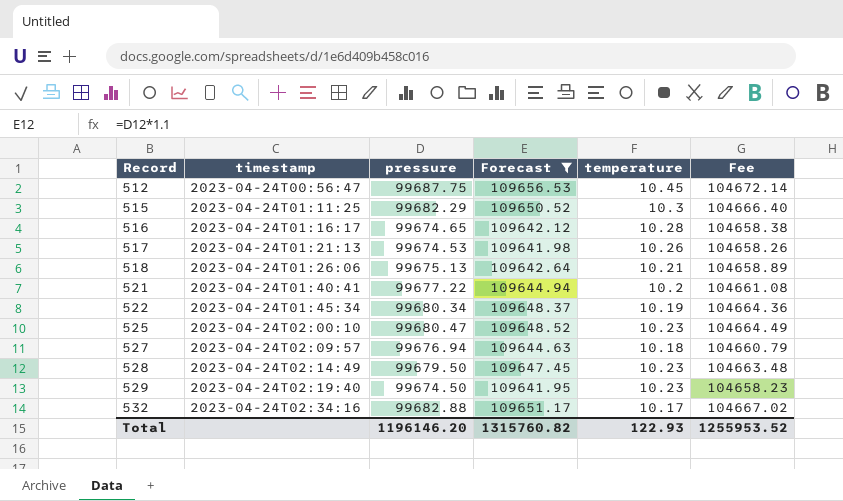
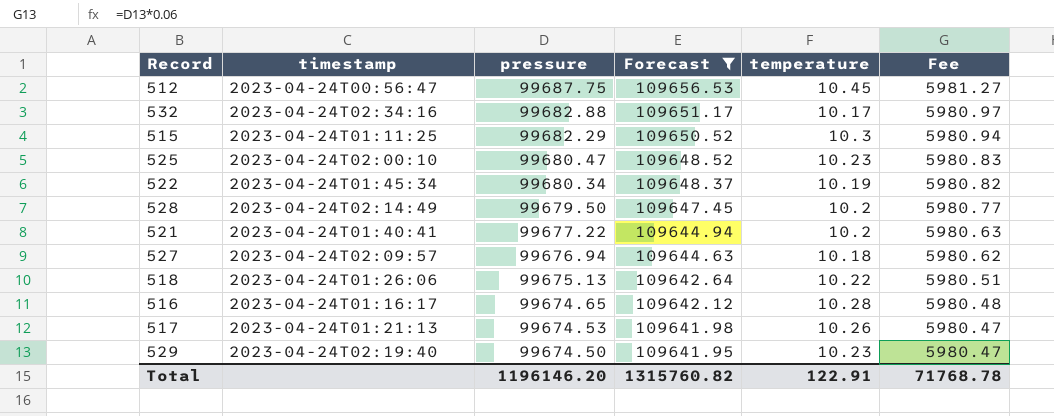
row order: Record ascending -> pressure descending
column Fee | formula: [pressure] * 1.05 -> [pressure] * 0.06
528 | temperature: 10.23 -> 10.2
518 | temperature: 10.21 -> 10.22
Total | temperature: 122.93 -> 122.91
Total | Fee: 1255953.52 -> 71768.78

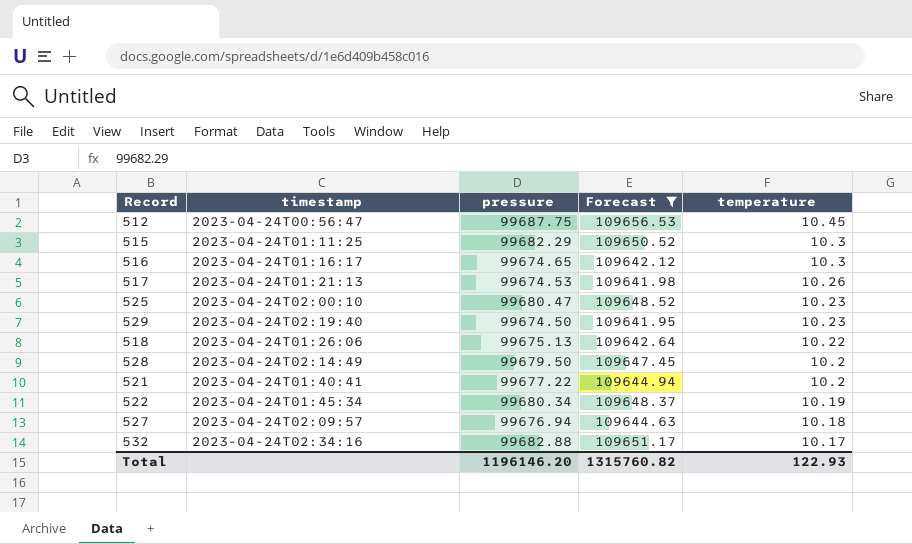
row order: pressure descending -> temperature descending
column Fee | formula: [pressure] * 0.06 -> none
516 | temperature: 10.28 -> 10.3
Total | temperature: 122.91 -> 122.93

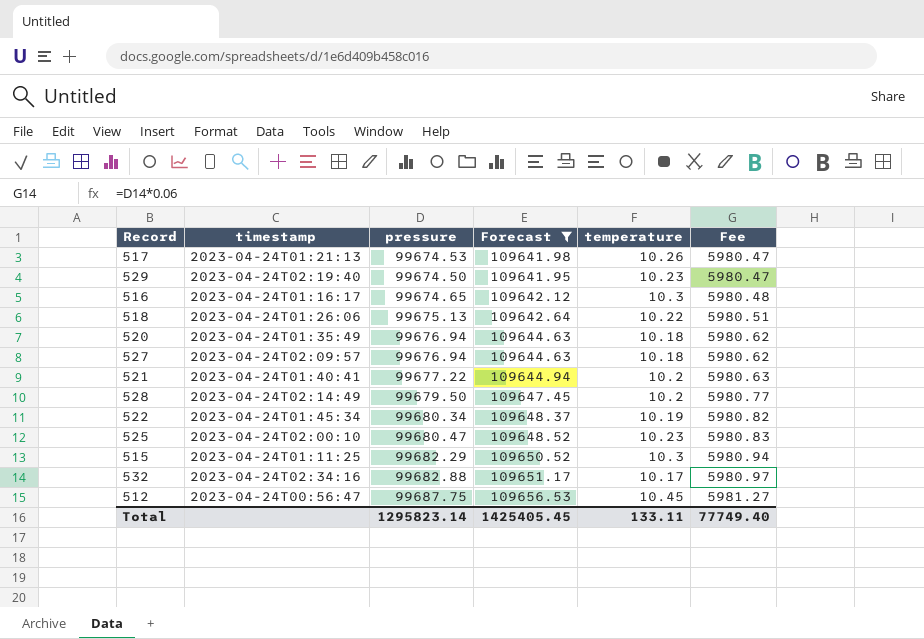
row order: temperature descending -> Fee ascending
column Fee | formula: none -> [pressure] * 0.06
row 520: none -> 2023-04-24T01:35:49 | 99676.94 | 109644.63 | 10.18 | 5980.62
Total | pressure: 1196146.20 -> 1295823.14
Total | Forecast: 1315760.82 -> 1425405.45
Total | temperature: 122.93 -> 133.11

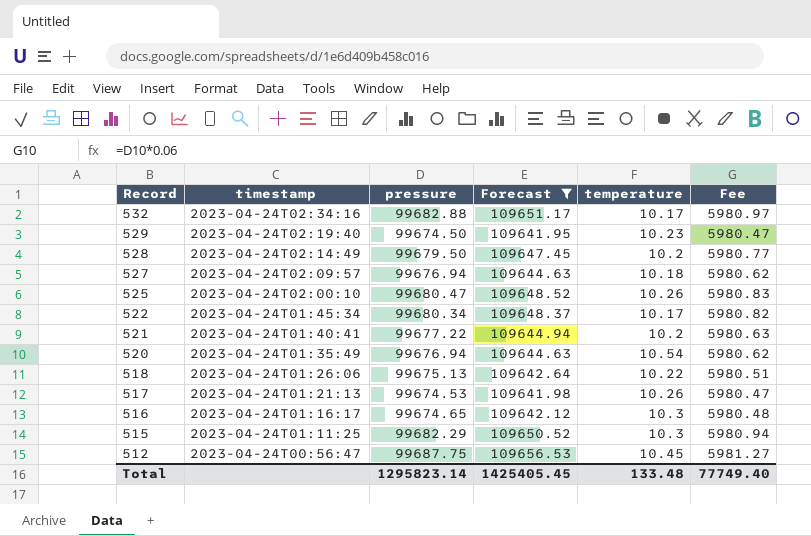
row order: Fee ascending -> Record descending
525 | temperature: 10.23 -> 10.26
522 | temperature: 10.19 -> 10.17
520 | temperature: 10.18 -> 10.54
Total | temperature: 133.11 -> 133.48

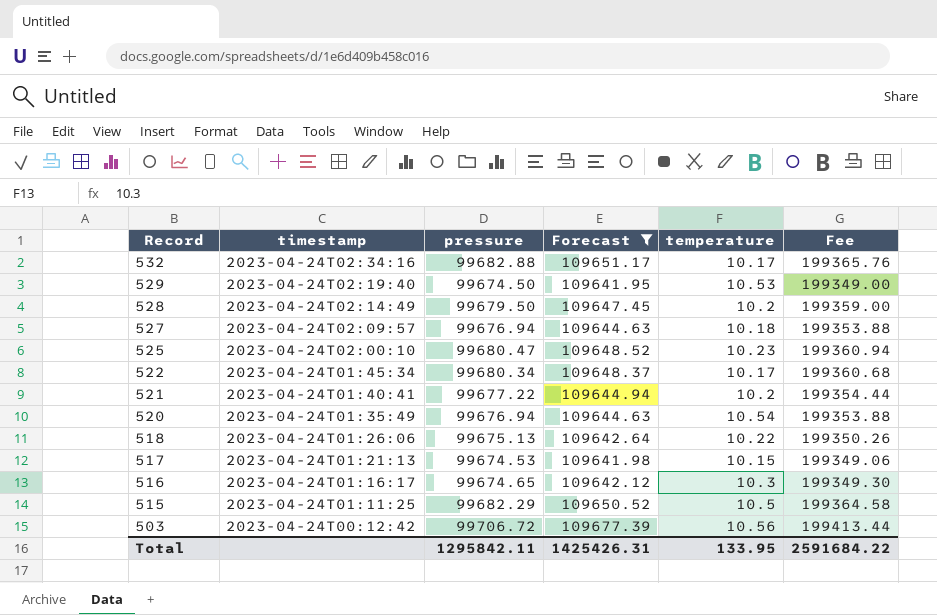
column Fee | formula: [pressure] * 0.06 -> [pressure] * 2
row 512: 2023-04-24T00:56:47 | 99687.75 | 109656.53 | 10.45 | 5981.27 -> none
529 | temperature: 10.23 -> 10.53
525 | temperature: 10.26 -> 10.23
517 | temperature: 10.26 -> 10.15
515 | temperature: 10.3 -> 10.5
row 503: none -> 2023-04-24T00:12:42 | 99706.72 | 109677.39 | 10.56 | 199413.44
Total | pressure: 1295823.14 -> 1295842.11
Total | Forecast: 1425405.45 -> 1425426.31
Total | temperature: 133.48 -> 133.95
Total | Fee: 77749.40 -> 2591684.22

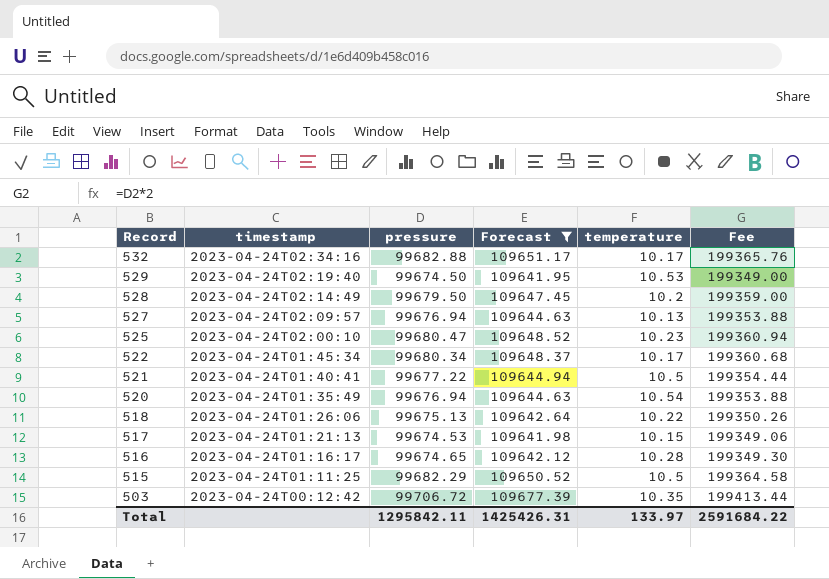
527 | temperature: 10.18 -> 10.13
521 | temperature: 10.2 -> 10.5
516 | temperature: 10.3 -> 10.28
503 | temperature: 10.56 -> 10.35
Total | temperature: 133.95 -> 133.97

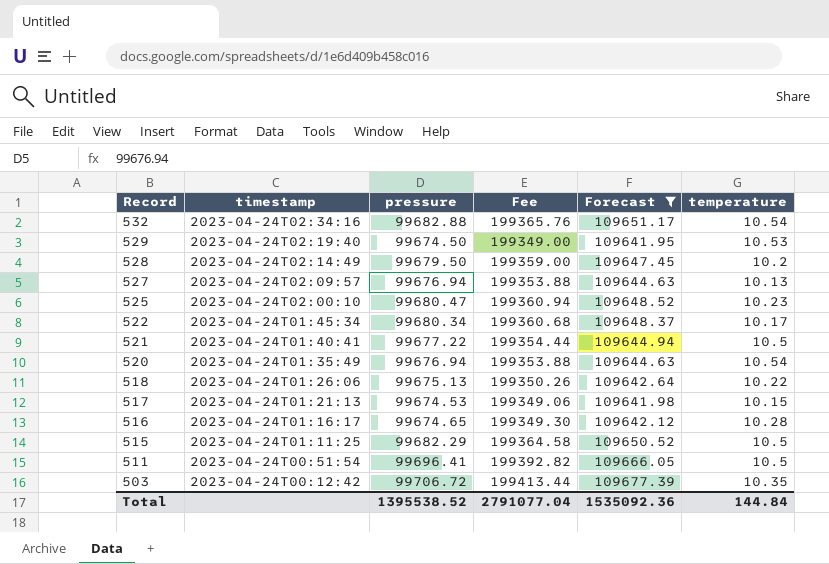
column Fee | position: 6 -> 4
532 | temperature: 10.17 -> 10.54
row 511: none -> 2023-04-24T00:51:54 | 99696.41 | 199392.82 | 109666.05 | 10.5
Total | pressure: 1295842.11 -> 1395538.52
Total | Fee: 2591684.22 -> 2791077.04
Total | Forecast: 1425426.31 -> 1535092.36
Total | temperature: 133.97 -> 144.84

